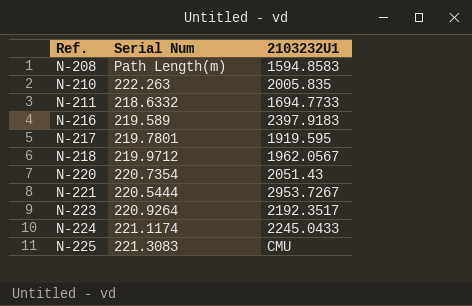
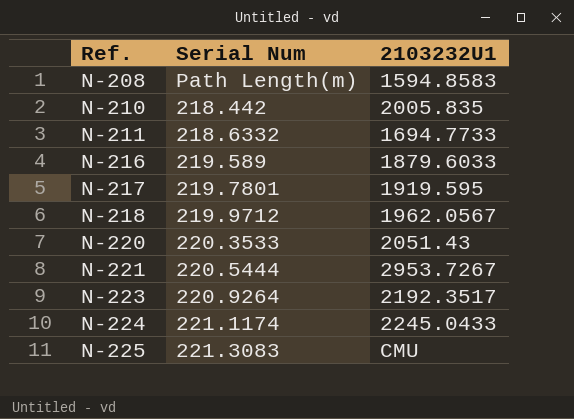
N-210 | Serial Num: 222.263 -> 218.442
N-216 | 2103232U1: 2397.9183 -> 1879.6033
N-220 | Serial Num: 220.7354 -> 220.3533

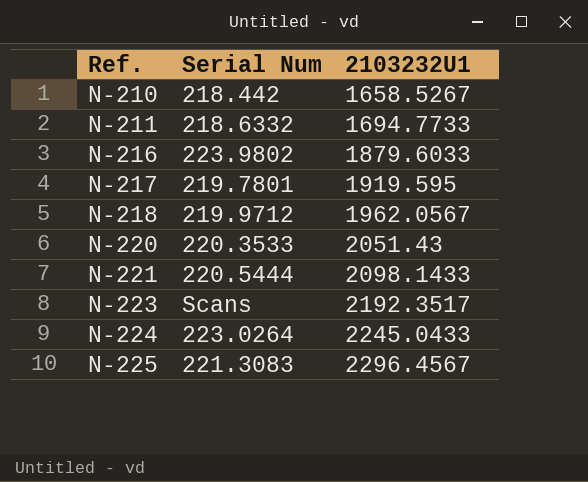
row N-208: Path Length(m) | 1594.8583 -> none
N-210 | 2103232U1: 2005.835 -> 1658.5267
N-216 | Serial Num: 219.589 -> 223.9802
N-221 | 2103232U1: 2953.7267 -> 2098.1433
N-223 | Serial Num: 220.9264 -> Scans
N-224 | Serial Num: 221.1174 -> 223.0264
N-225 | 2103232U1: CMU -> 2296.4567

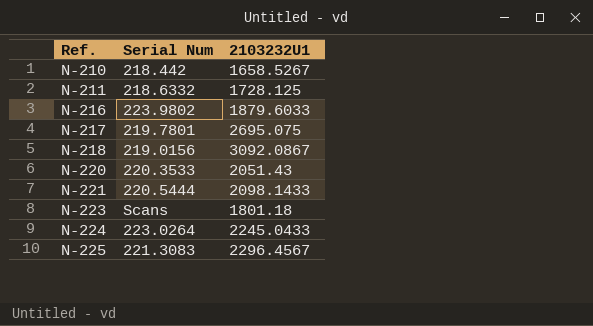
N-211 | 2103232U1: 1694.7733 -> 1728.125
N-217 | 2103232U1: 1919.595 -> 2695.075
N-218 | Serial Num: 219.9712 -> 219.0156
N-218 | 2103232U1: 1962.0567 -> 3092.0867
N-223 | 2103232U1: 2192.3517 -> 1801.18

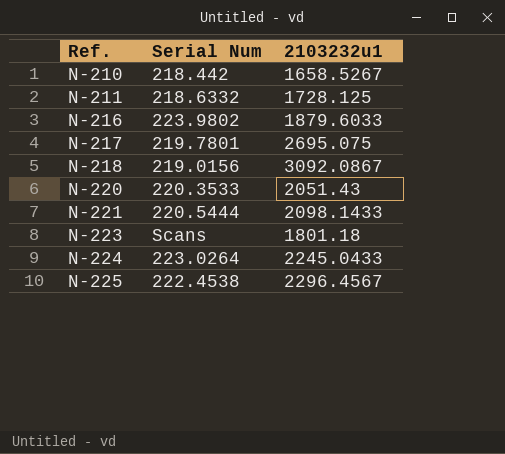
column name: 2103232U1 -> 2103232u1
N-225 | Serial Num: 221.3083 -> 222.4538

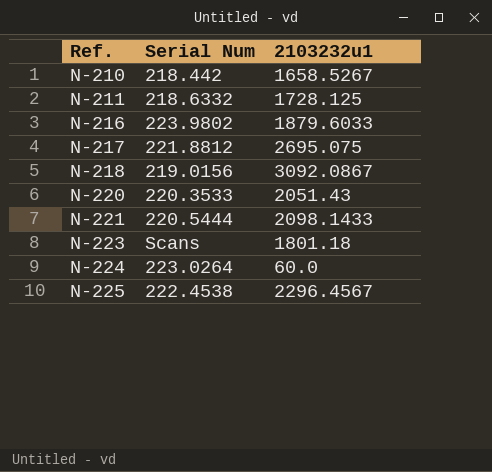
N-217 | Serial Num: 219.7801 -> 221.8812
N-224 | 2103232u1: 2245.0433 -> 60.0

